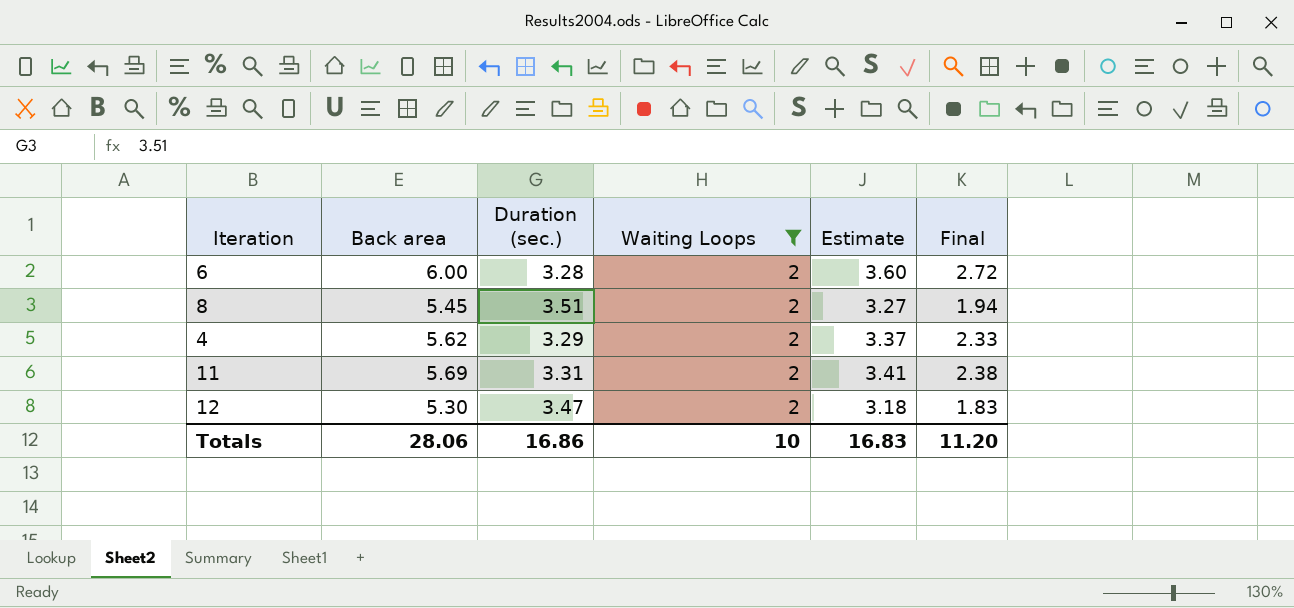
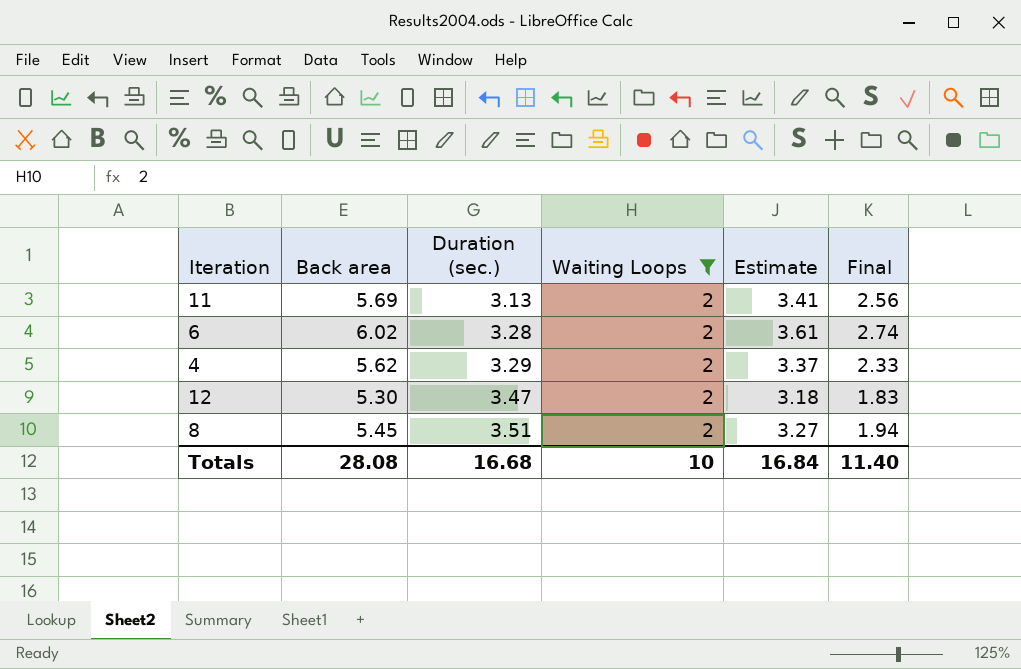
row order: none -> Duration (sec.) ascending
11 | Duration (sec.): 3.31 -> 3.13
11 | Final: 2.38 -> 2.56
6 | Back area: 6.00 -> 6.02
6 | Estimate: 3.60 -> 3.61
6 | Final: 2.72 -> 2.74
Totals | Back area: 28.06 -> 28.08
Totals | Duration (sec.): 16.86 -> 16.68
Totals | Estimate: 16.83 -> 16.84
Totals | Final: 11.20 -> 11.40

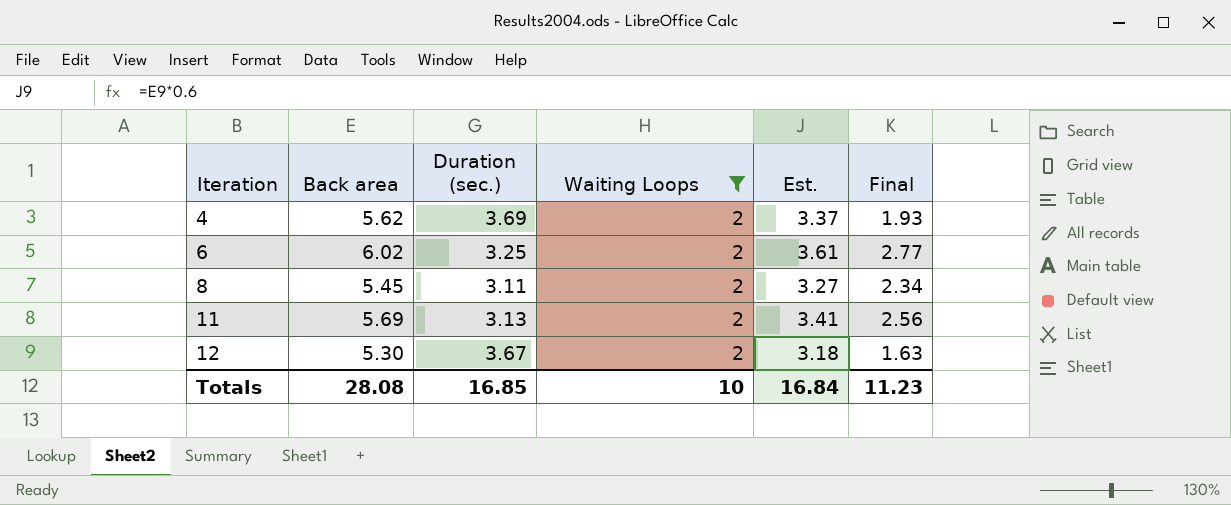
row order: Duration (sec.) ascending -> Iteration ascending
column name: Estimate -> Est.
4 | Duration (sec.): 3.29 -> 3.69
4 | Final: 2.33 -> 1.93
6 | Duration (sec.): 3.28 -> 3.25
6 | Final: 2.74 -> 2.77
8 | Duration (sec.): 3.51 -> 3.11
8 | Final: 1.94 -> 2.34
12 | Duration (sec.): 3.47 -> 3.67
12 | Final: 1.83 -> 1.63
Totals | Duration (sec.): 16.68 -> 16.85
Totals | Final: 11.40 -> 11.23

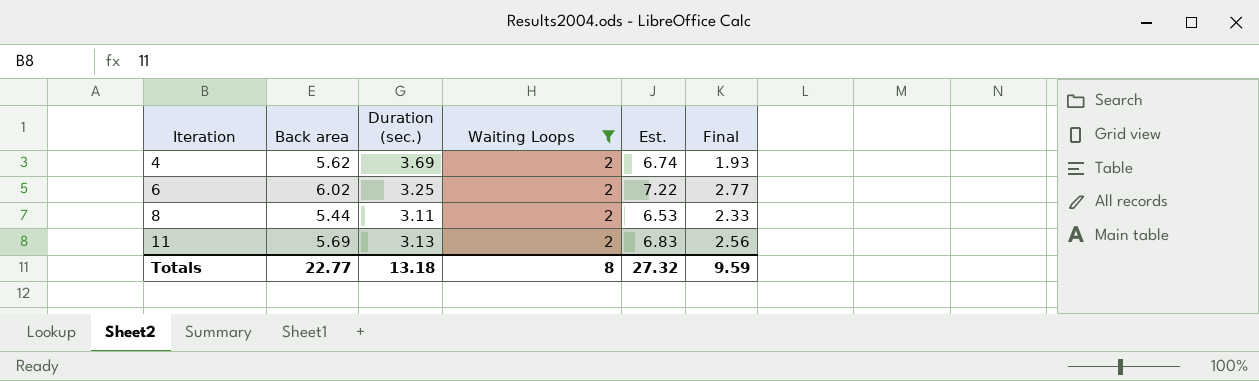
column Est. | formula: [Back area] * 0.6 -> [Back area] * 1.2
row 12: 5.30 | 3.67 | 2 | 3.18 | 1.63 -> none
8 | Back area: 5.45 -> 5.44
8 | Final: 2.34 -> 2.33
Totals | Back area: 28.08 -> 22.77
Totals | Duration (sec.): 16.85 -> 13.18
Totals | Waiting Loops: 10 -> 8
Totals | Est.: 16.84 -> 27.32
Totals | Final: 11.23 -> 9.59

